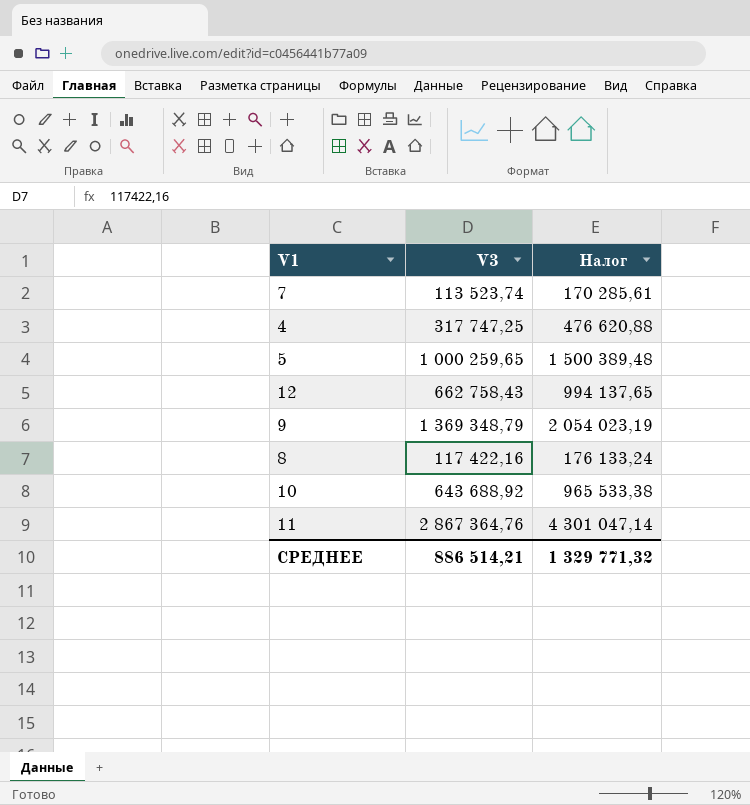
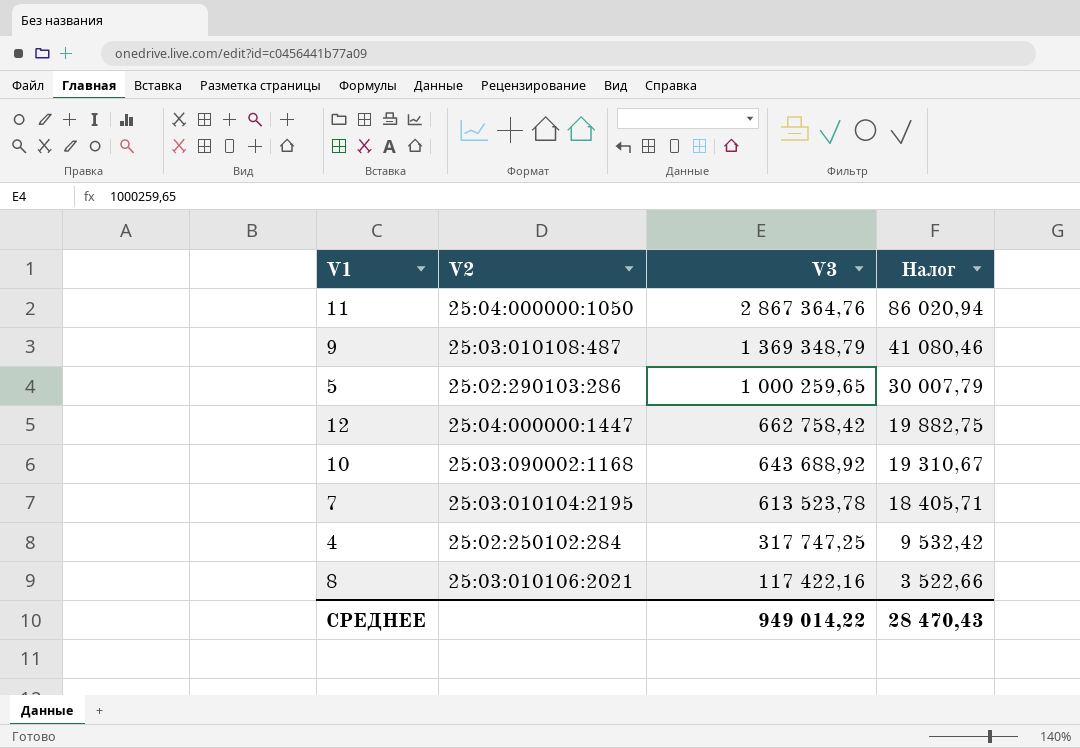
row order: none -> V3 descending
column V2 | position: none -> 2
column Налог | formula: [V3] * 1,5 -> [V3] * 0,03
12 | V3: 662 758,43 -> 662 758,42
7 | V3: 113 523,74 -> 613 523,78
СРЕДНЕЕ | V3: 886 514,21 -> 949 014,22
СРЕДНЕЕ | Налог: 1 329 771,32 -> 28 470,43

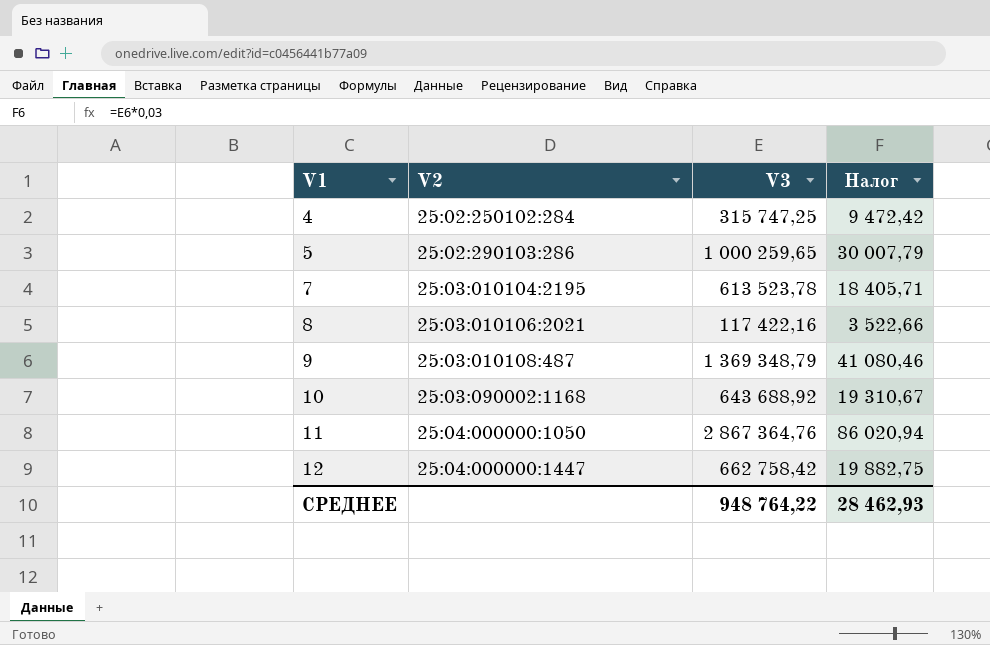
row order: V3 descending -> V1 ascending
4 | V3: 317 747,25 -> 315 747,25
4 | Налог: 9 532,42 -> 9 472,42
СРЕДНЕЕ | V3: 949 014,22 -> 948 764,22
СРЕДНЕЕ | Налог: 28 470,43 -> 28 462,93

